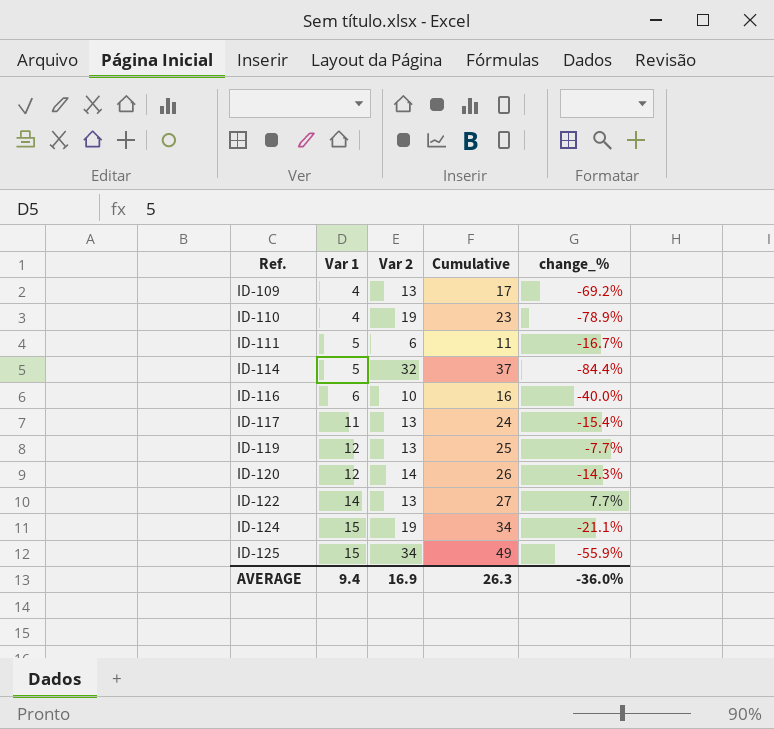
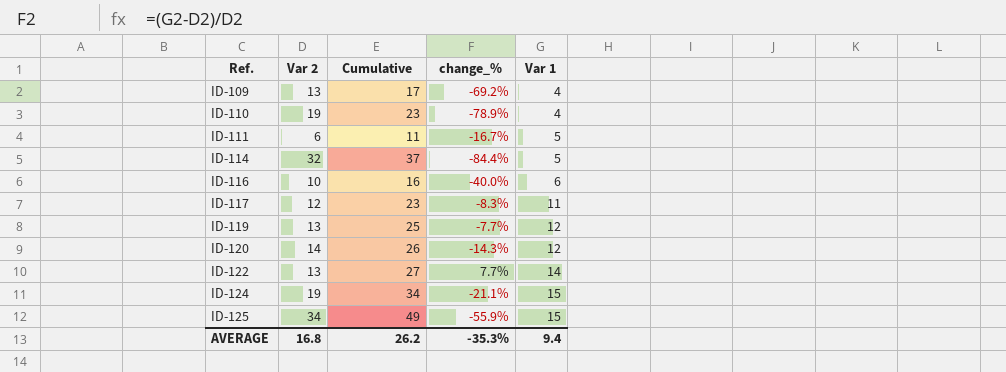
column Var 1 | position: 2 -> 5
ID-117 | Var 2: 13 -> 12
ID-117 | Cumulative: 24 -> 23
ID-117 | change_%: -15.4% -> -8.3%
AVERAGE | Var 2: 16.9 -> 16.8
AVERAGE | Cumulative: 26.3 -> 26.2
AVERAGE | change_%: -36.0% -> -35.3%

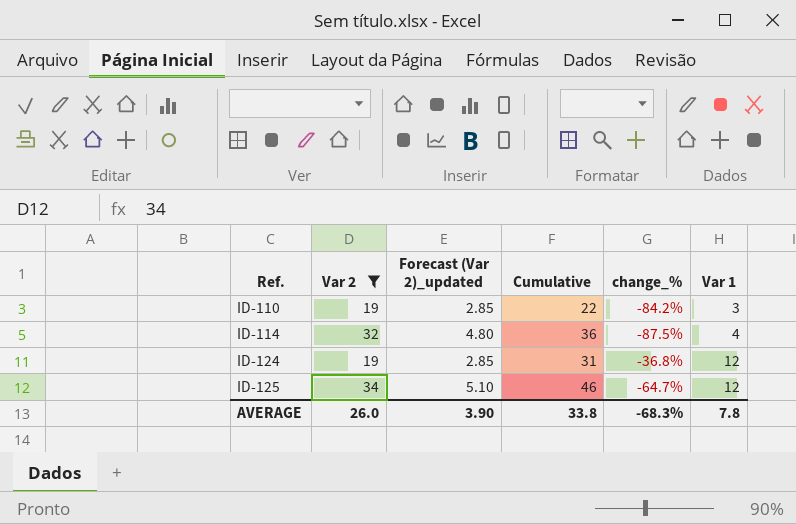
filter: none -> Var 2 >= 19
column Forecast (Var 2)_updated | formula: none -> [Var 2] * 0.15
ID-110 | Cumulative: 23 -> 22
ID-110 | change_%: -78.9% -> -84.2%
ID-110 | Var 1: 4 -> 3
ID-114 | Cumulative: 37 -> 36
ID-114 | change_%: -84.4% -> -87.5%
ID-114 | Var 1: 5 -> 4
ID-124 | Cumulative: 34 -> 31
ID-124 | change_%: -21.1% -> -36.8%
ID-124 | Var 1: 15 -> 12
ID-125 | Cumulative: 49 -> 46
ID-125 | change_%: -55.9% -> -64.7%
ID-125 | Var 1: 15 -> 12
AVERAGE | Var 2: 16.8 -> 26.0
AVERAGE | Cumulative: 26.2 -> 33.8
AVERAGE | change_%: -35.3% -> -68.3%
AVERAGE | Var 1: 9.4 -> 7.8

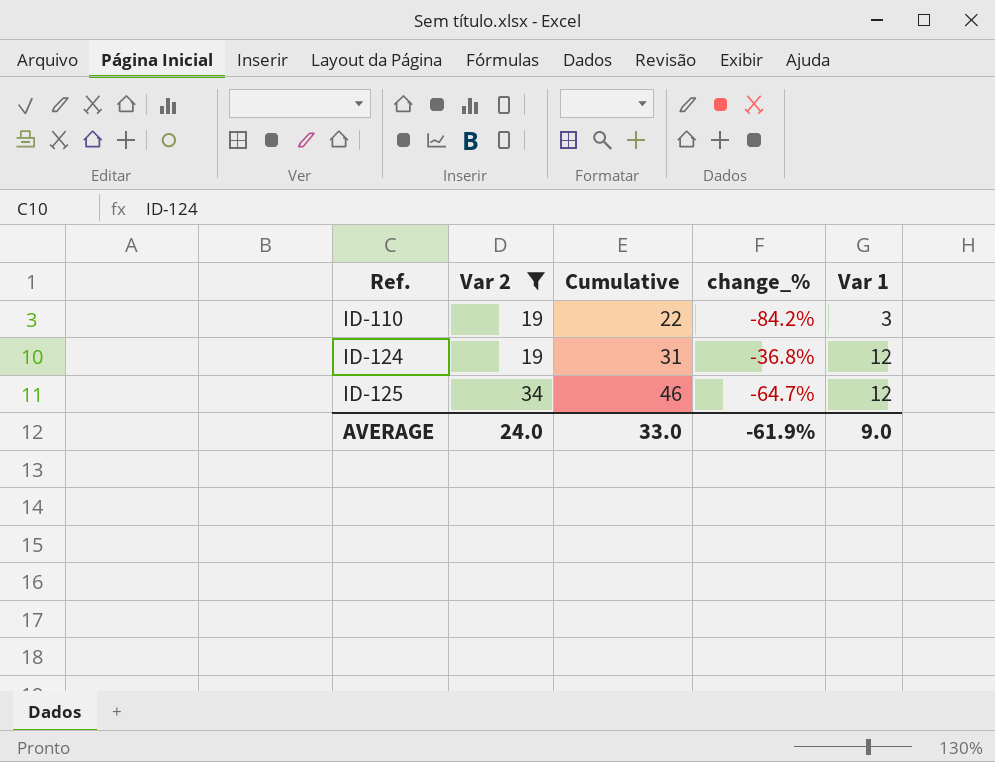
column Forecast (Var 2)_updated | formula: [Var 2] * 0.15 -> none
row ID-114: 32 | 4.80 | 36 | -87.5% | 4 -> none
AVERAGE | Var 2: 26.0 -> 24.0
AVERAGE | Cumulative: 33.8 -> 33.0
AVERAGE | change_%: -68.3% -> -61.9%
AVERAGE | Var 1: 7.8 -> 9.0

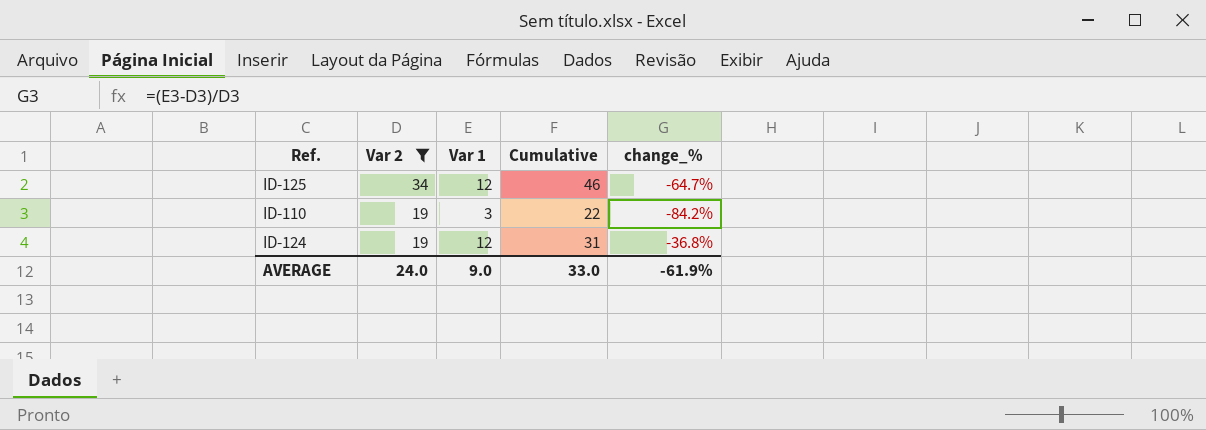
row order: Ref. ascending -> Var 2 descending
column Var 1 | position: 5 -> 3

